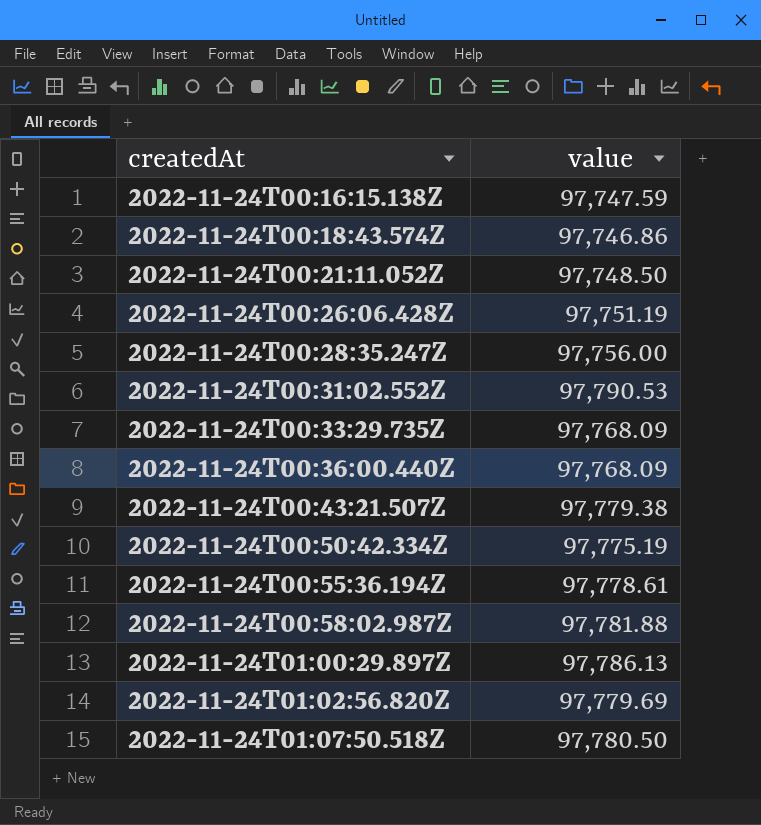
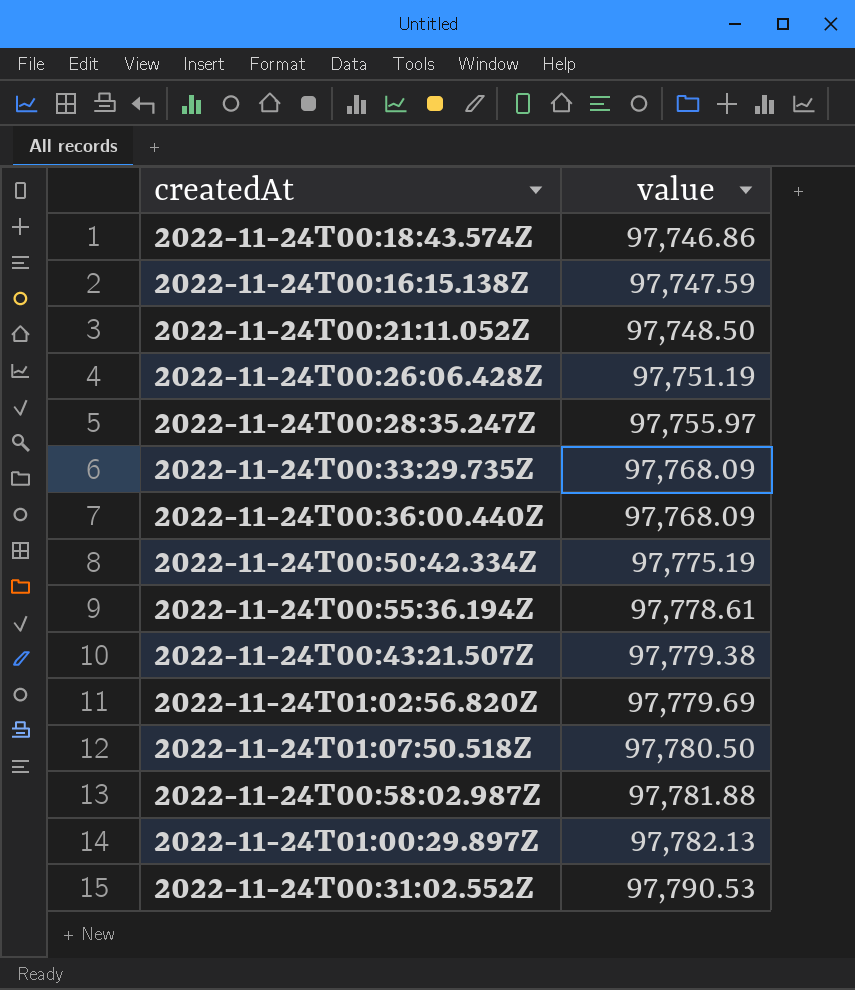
row order: createdAt ascending -> value ascending
2022-11-24T00:28:35.247Z | value: 97,756.00 -> 97,755.97
2022-11-24T01:00:29.897Z | value: 97,786.13 -> 97,782.13

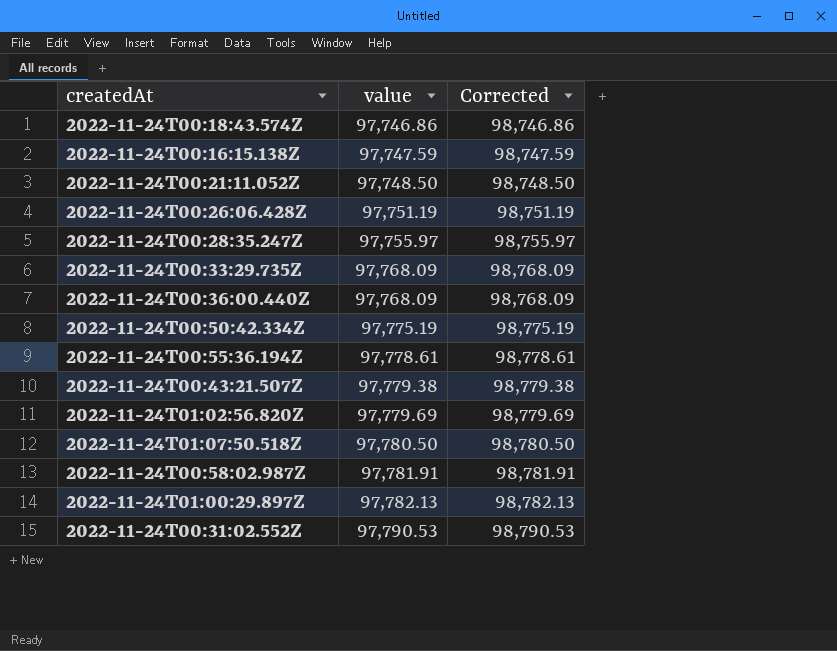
column Corrected | formula: none -> [value] + 1000
2022-11-24T00:58:02.987Z | value: 97,781.88 -> 97,781.91

